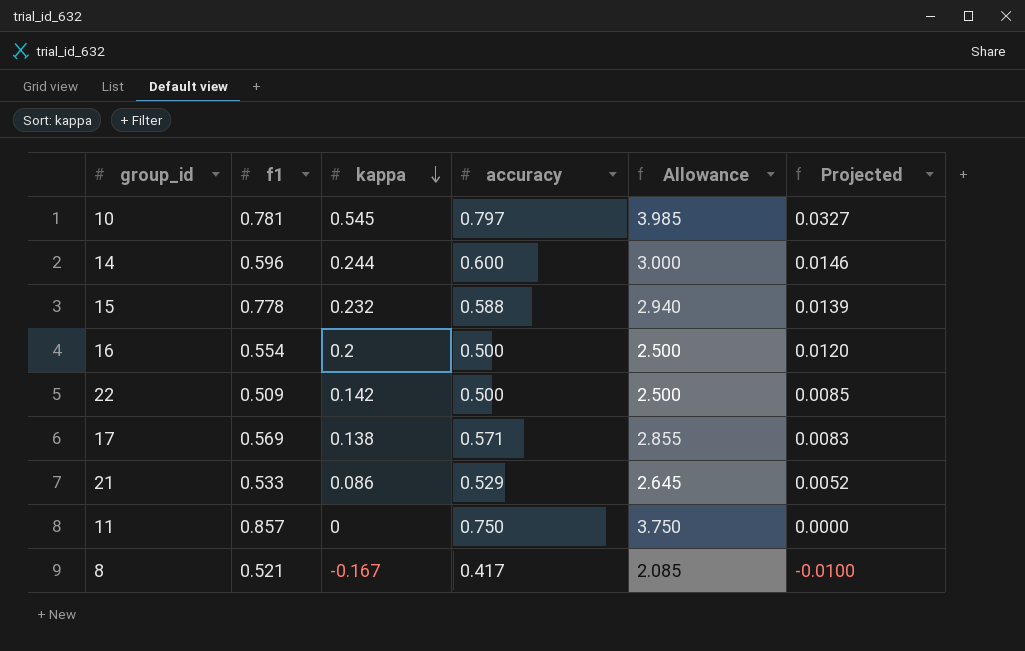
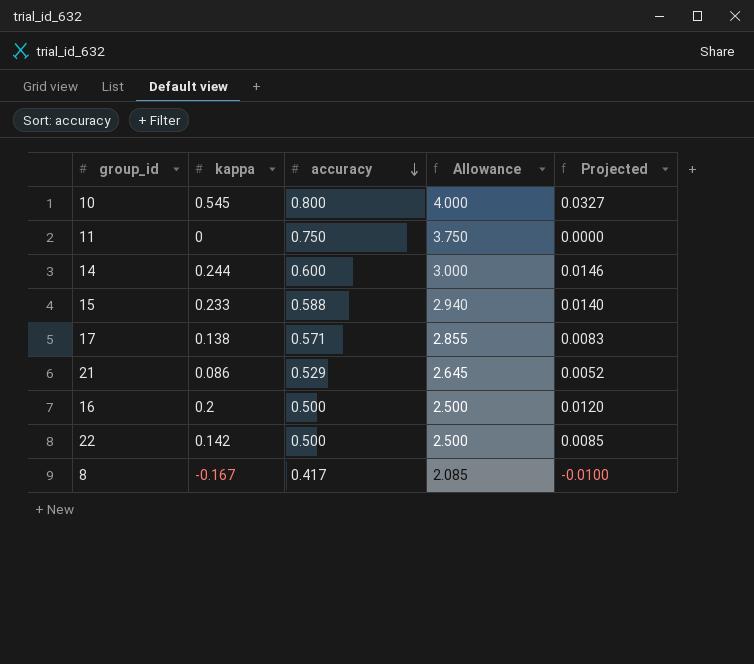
row order: kappa descending -> accuracy descending
column f1 | position: 2 -> none
10 | accuracy: 0.797 -> 0.800
10 | Allowance: 3.985 -> 4.000
15 | kappa: 0.232 -> 0.233
15 | Projected: 0.0139 -> 0.0140

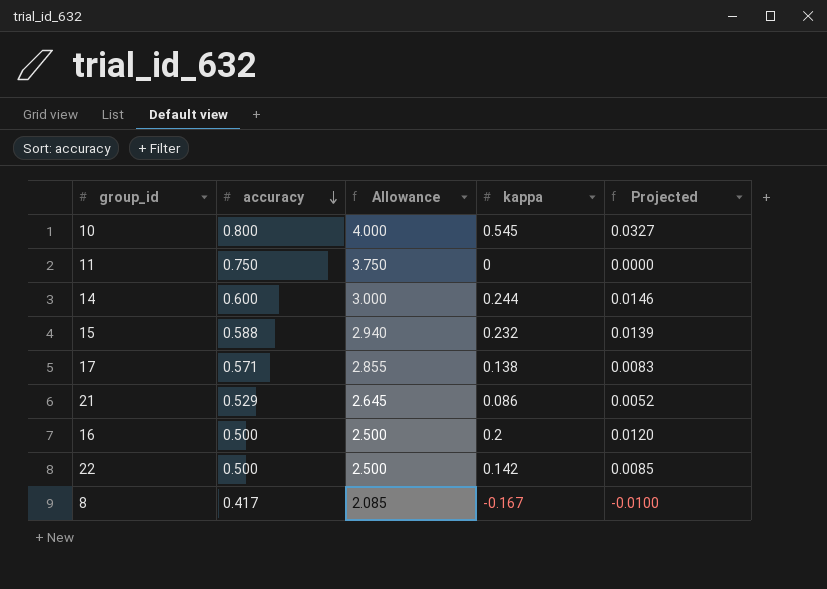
column kappa | position: 2 -> 4
15 | kappa: 0.233 -> 0.232
15 | Projected: 0.0140 -> 0.0139

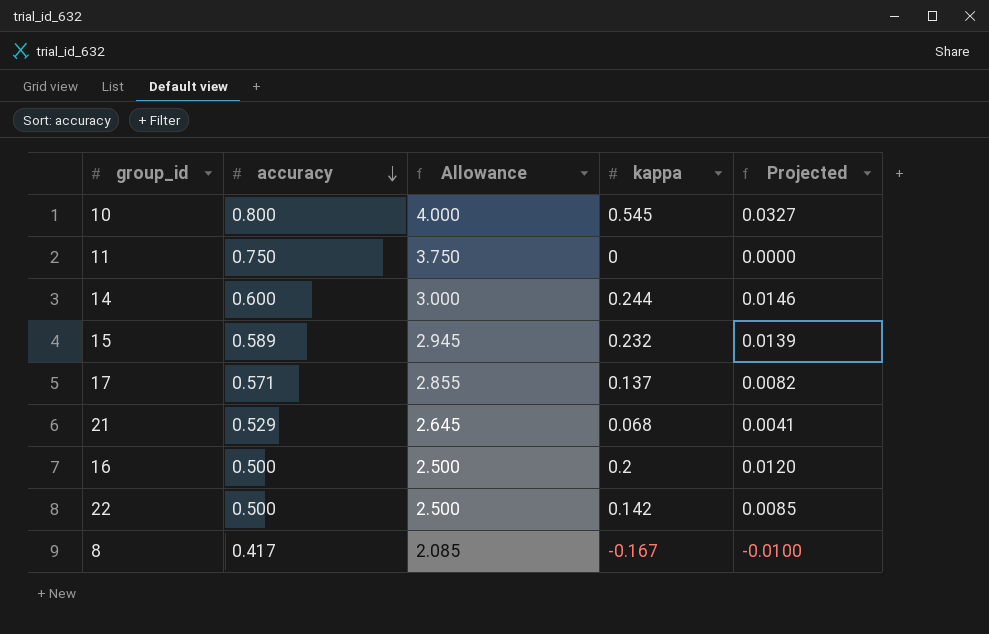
15 | accuracy: 0.588 -> 0.589
15 | Allowance: 2.940 -> 2.945
17 | kappa: 0.138 -> 0.137
17 | Projected: 0.0083 -> 0.0082
21 | kappa: 0.086 -> 0.068
21 | Projected: 0.0052 -> 0.0041

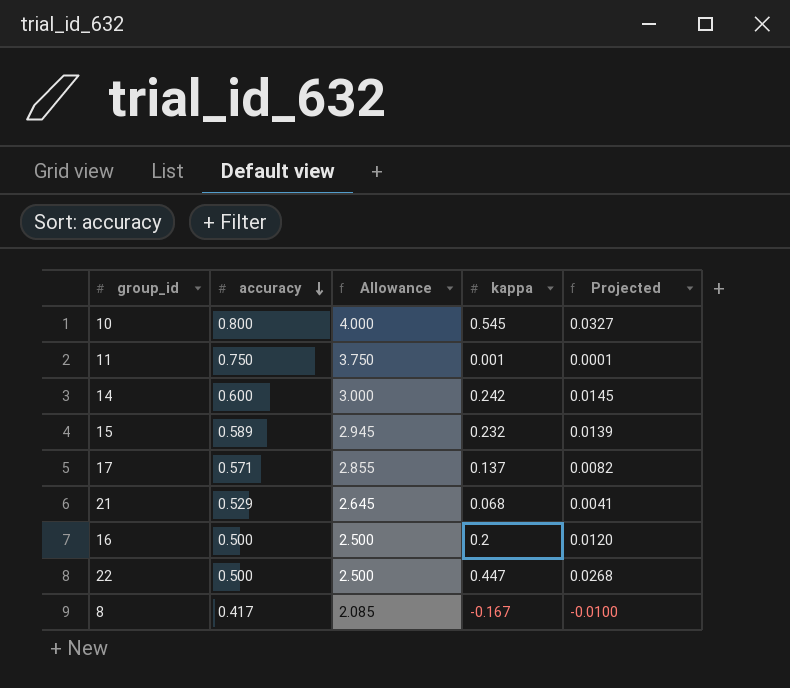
11 | kappa: 0 -> 0.001
11 | Projected: 0.0000 -> 0.0001
14 | kappa: 0.244 -> 0.242
14 | Projected: 0.0146 -> 0.0145
22 | kappa: 0.142 -> 0.447
22 | Projected: 0.0085 -> 0.0268

